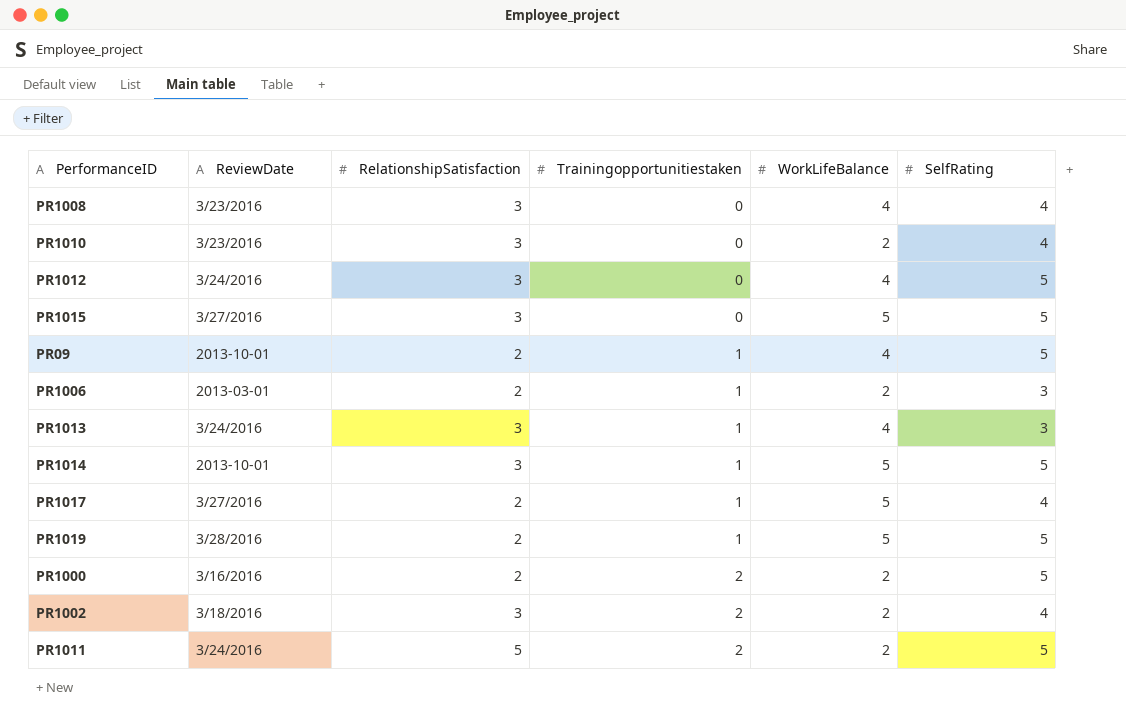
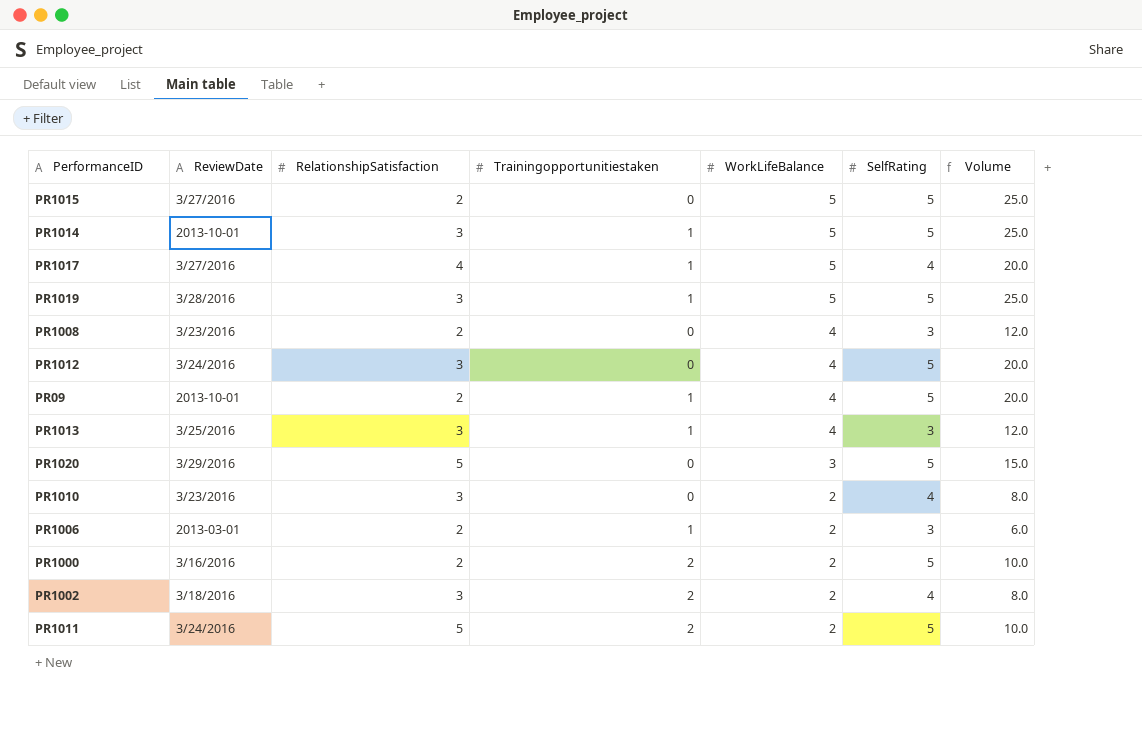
row order: Trainingopportunitiestaken ascending -> WorkLifeBalance descending
column Volume | formula: none -> [WorkLifeBalance] * [SelfRating]
PR1015 | RelationshipSatisfaction: 3 -> 2
PR1017 | RelationshipSatisfaction: 2 -> 4
PR1019 | RelationshipSatisfaction: 2 -> 3
PR1008 | RelationshipSatisfaction: 3 -> 2
PR1008 | SelfRating: 4 -> 3
PR1013 | ReviewDate: 3/24/2016 -> 3/25/2016
row PR1020: none -> 3/29/2016 | 5 | 0 | 3 | 5 | 15.0

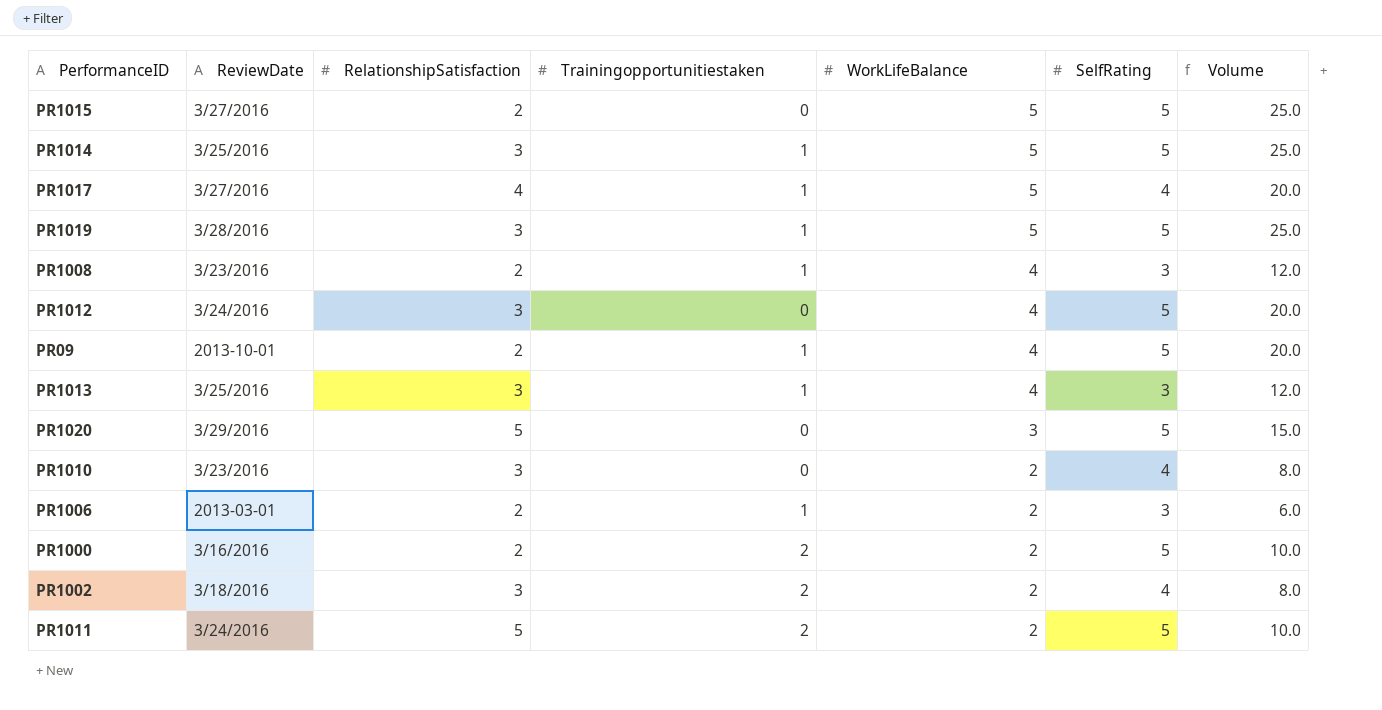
PR1014 | ReviewDate: 2013-10-01 -> 3/25/2016
PR1008 | Trainingopportunitiestaken: 0 -> 1

